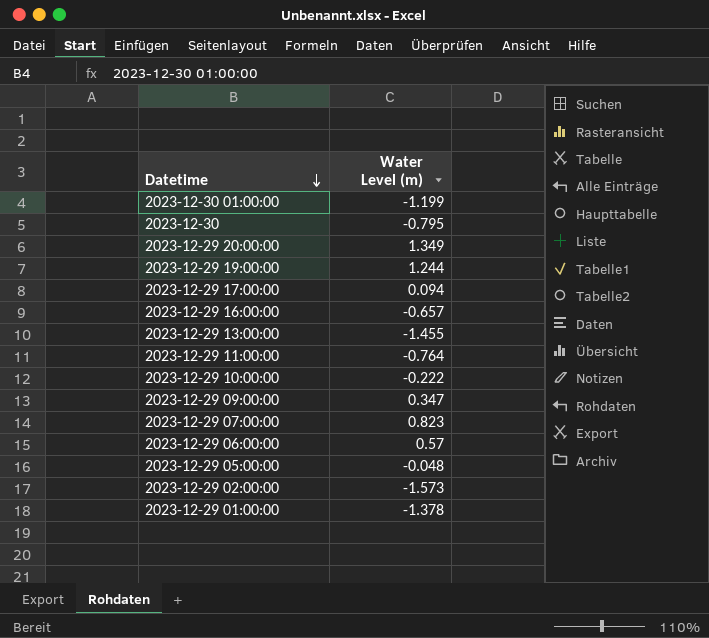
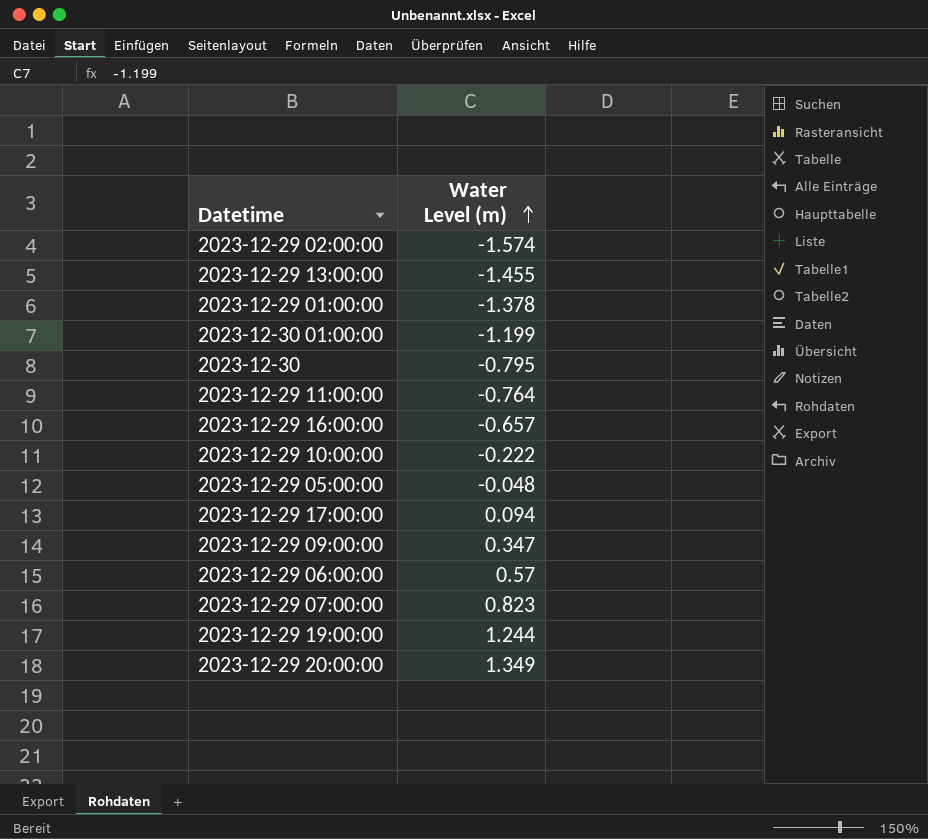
row order: Datetime descending -> Water Level (m) ascending
2023-12-29 02:00:00 | Water Level (m): -1.573 -> -1.574

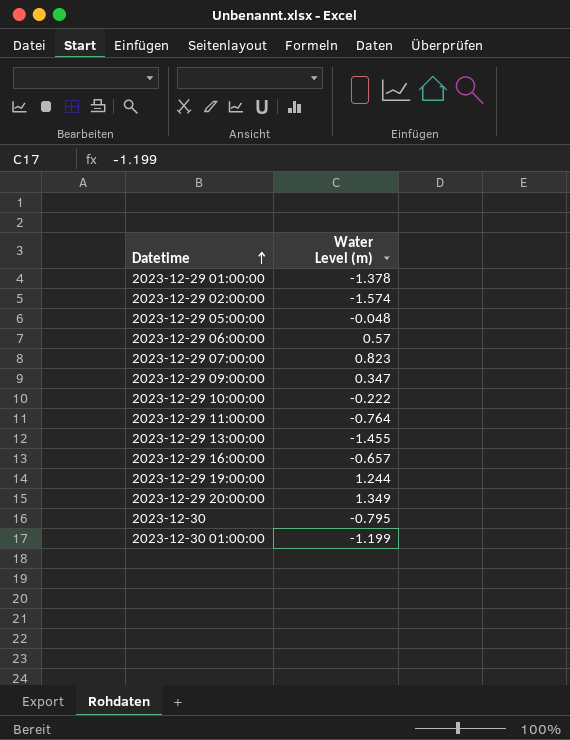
row order: Water Level (m) ascending -> Datetime ascending
row 2023-12-29 17:00:00: 0.094 -> none

